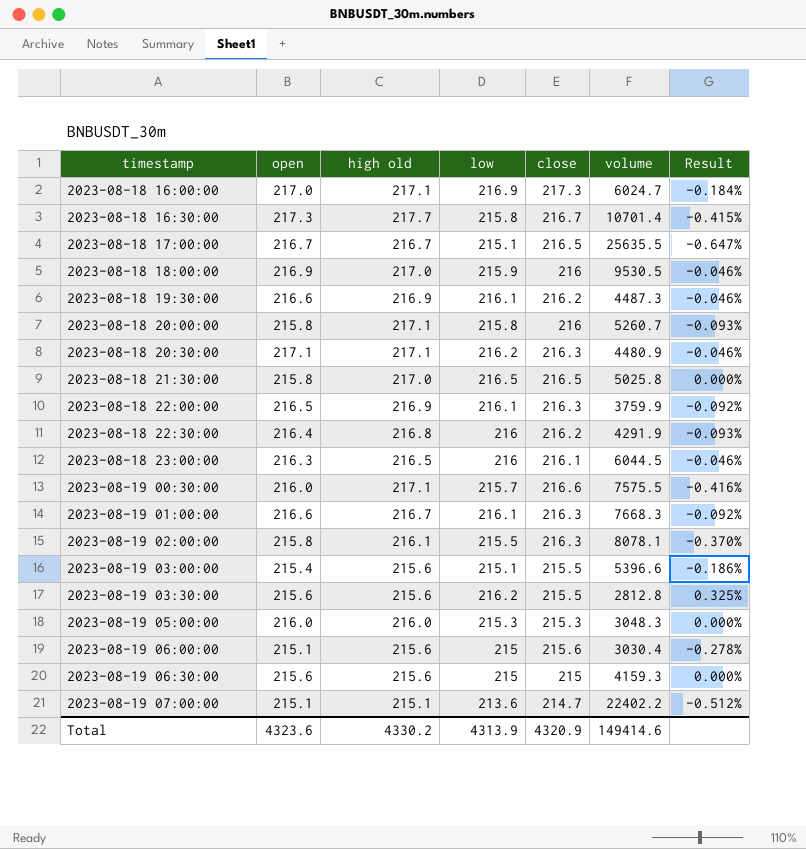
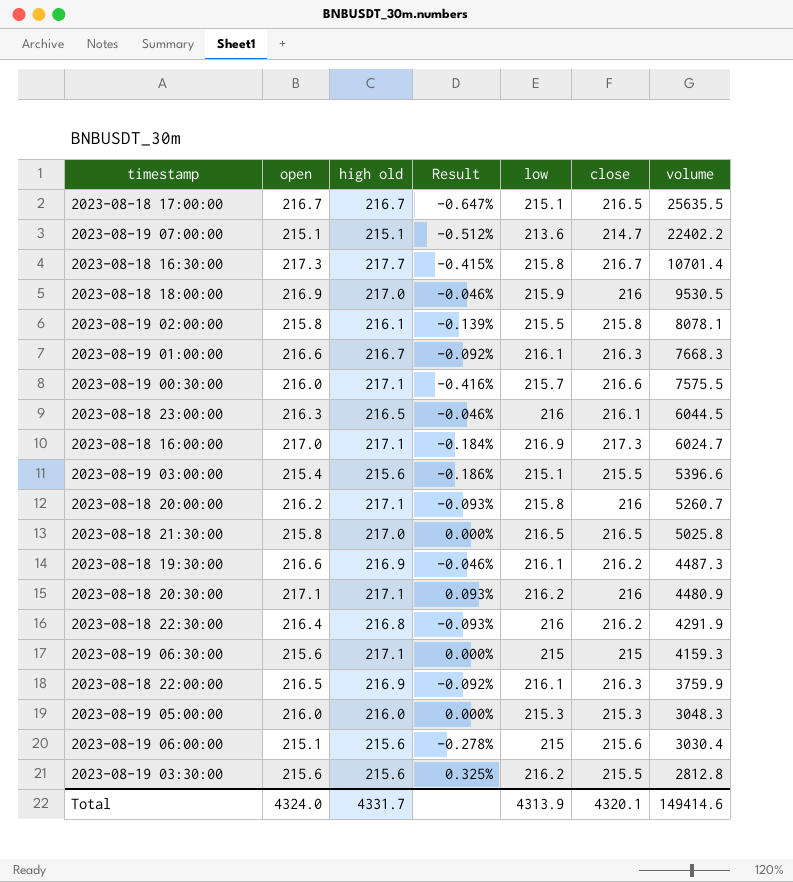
row order: timestamp ascending -> volume descending
column Result | position: 7 -> 4
2023-08-19 02:00:00 | Result: -0.370% -> -0.139%
2023-08-19 02:00:00 | close: 216.3 -> 215.8
2023-08-18 20:00:00 | open: 215.8 -> 216.2
2023-08-18 20:30:00 | Result: -0.046% -> 0.093%
2023-08-18 20:30:00 | close: 216.3 -> 216
2023-08-19 06:30:00 | high old: 215.6 -> 217.1
Total | open: 4323.6 -> 4324.0
Total | high old: 4330.2 -> 4331.7
Total | close: 4320.9 -> 4320.1

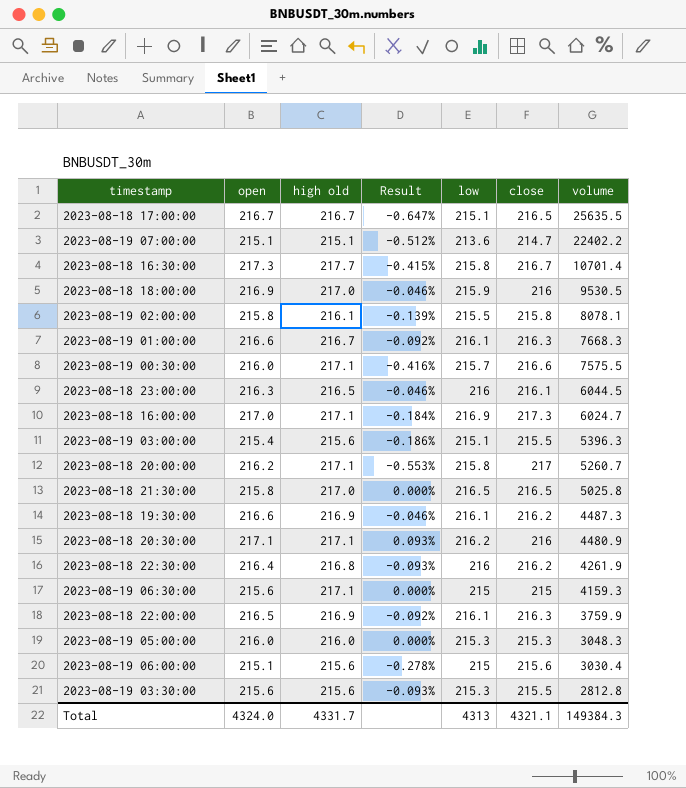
2023-08-19 03:00:00 | volume: 5396.6 -> 5396.3
2023-08-18 20:00:00 | Result: -0.093% -> -0.553%
2023-08-18 20:00:00 | close: 216 -> 217
2023-08-18 22:30:00 | volume: 4291.9 -> 4261.9
2023-08-19 03:30:00 | Result: 0.325% -> -0.093%
2023-08-19 03:30:00 | low: 216.2 -> 215.3
Total | low: 4313.9 -> 4313
Total | close: 4320.1 -> 4321.1
Total | volume: 149414.6 -> 149384.3

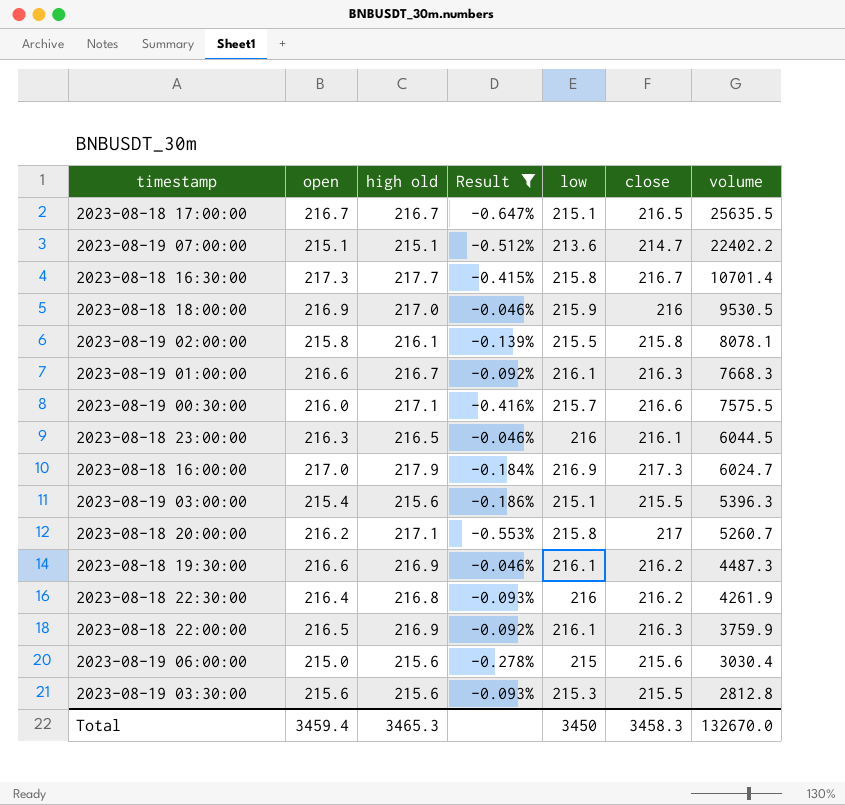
filter: none -> Result <= -0.046%
2023-08-18 16:00:00 | high old: 217.1 -> 217.9
2023-08-19 06:00:00 | open: 215.1 -> 215.0
Total | open: 4324.0 -> 3459.4
Total | high old: 4331.7 -> 3465.3
Total | low: 4313 -> 3450
Total | close: 4321.1 -> 3458.3
Total | volume: 149384.3 -> 132670.0

